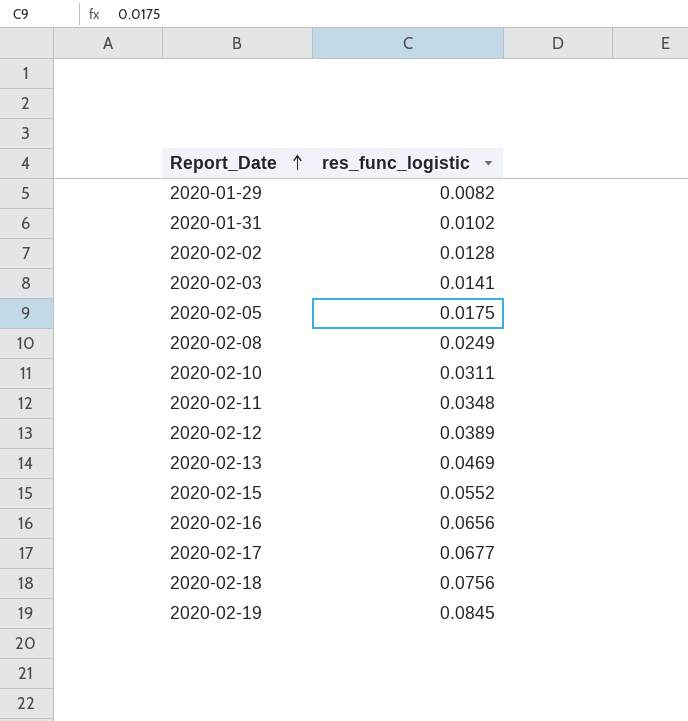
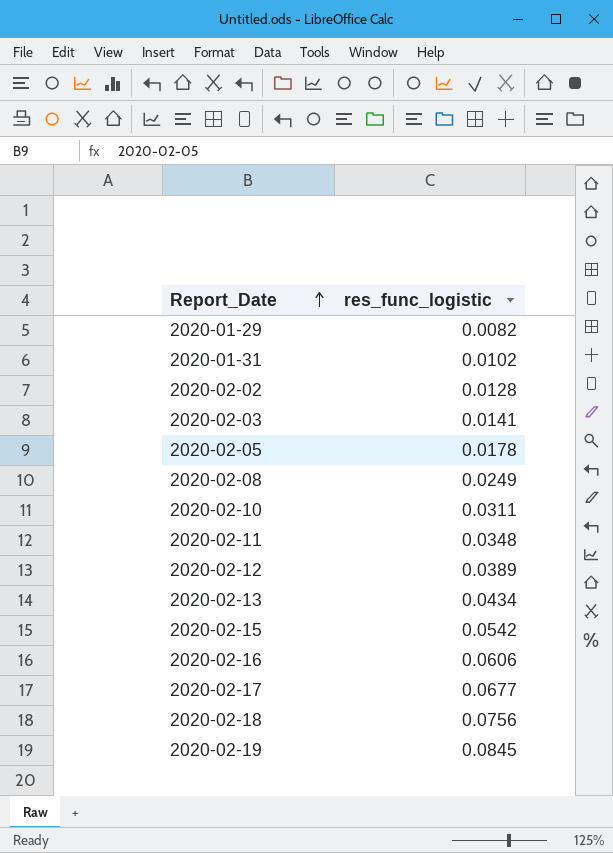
2020-02-05 | res_func_logistic: 0.0175 -> 0.0178
2020-02-13 | res_func_logistic: 0.0469 -> 0.0434
2020-02-15 | res_func_logistic: 0.0552 -> 0.0542
2020-02-16 | res_func_logistic: 0.0656 -> 0.0606

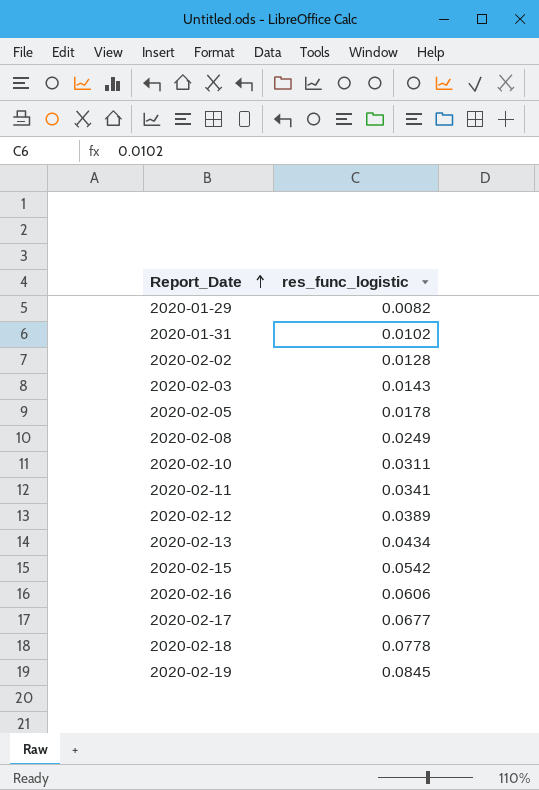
2020-02-03 | res_func_logistic: 0.0141 -> 0.0143
2020-02-11 | res_func_logistic: 0.0348 -> 0.0341
2020-02-18 | res_func_logistic: 0.0756 -> 0.0778

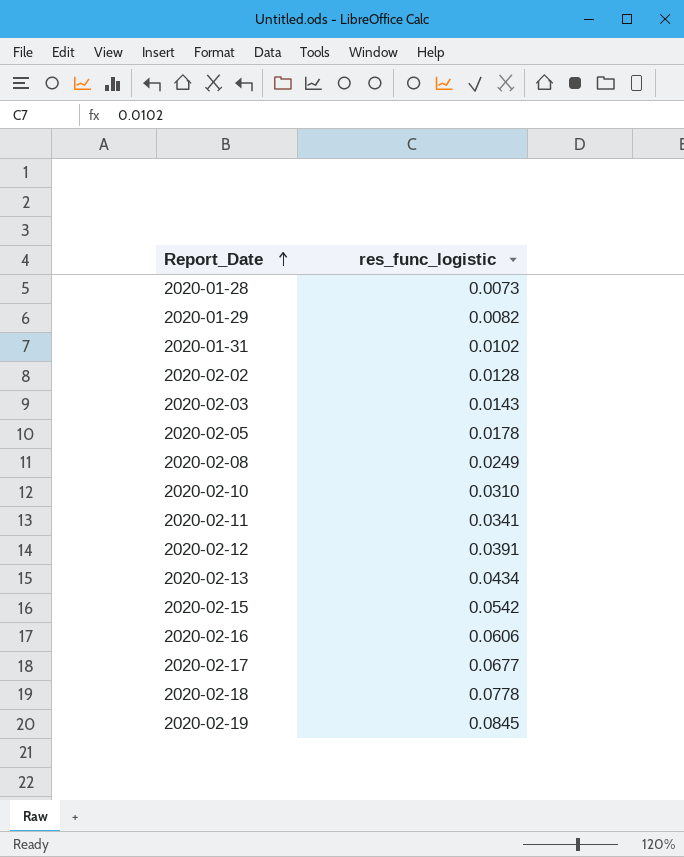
row 2020-01-28: none -> 0.0073
2020-02-10 | res_func_logistic: 0.0311 -> 0.0310
2020-02-12 | res_func_logistic: 0.0389 -> 0.0391

